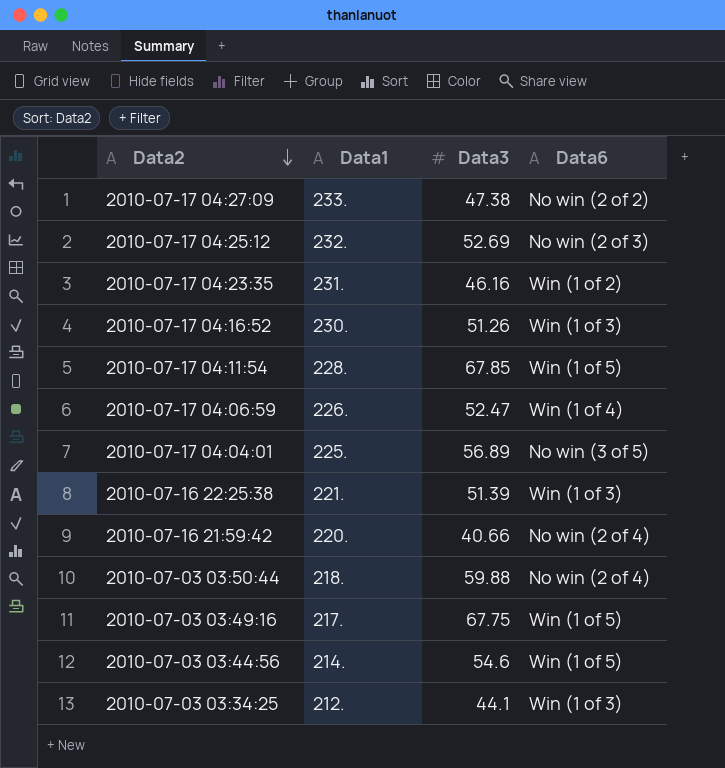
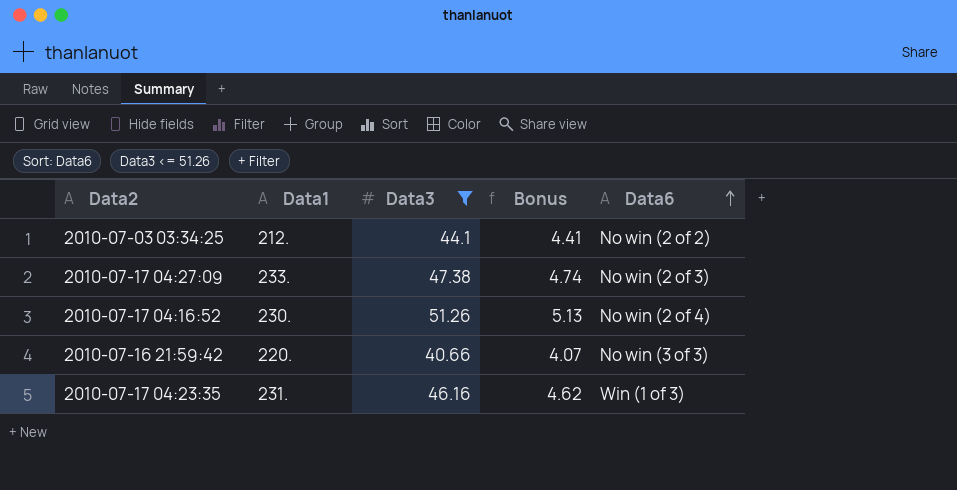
filter: none -> Data3 <= 51.26
row order: Data2 descending -> Data6 ascending
column Bonus | formula: none -> [Data3] * 0.1
2010-07-03 03:34:25 | Data6: Win (1 of 3) -> No win (2 of 2)
2010-07-17 04:27:09 | Data6: No win (2 of 2) -> No win (2 of 3)
2010-07-17 04:16:52 | Data6: Win (1 of 3) -> No win (2 of 4)
2010-07-16 21:59:42 | Data6: No win (2 of 4) -> No win (3 of 3)
2010-07-17 04:23:35 | Data6: Win (1 of 2) -> Win (1 of 3)

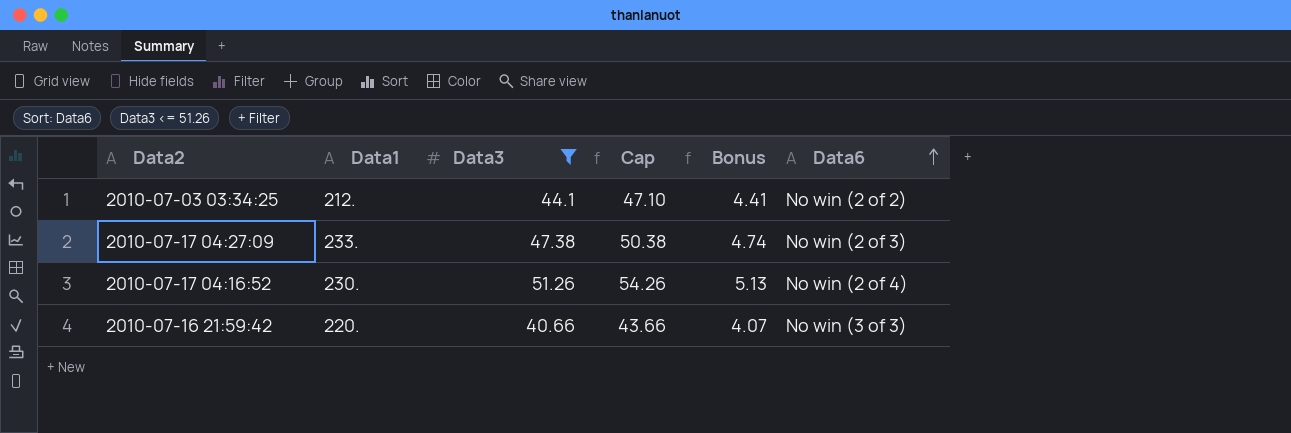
column Cap | formula: none -> [Data3] + 3
row 2010-07-17 04:23:35: 231. | 46.16 | 4.62 | Win (1 of 3) -> none

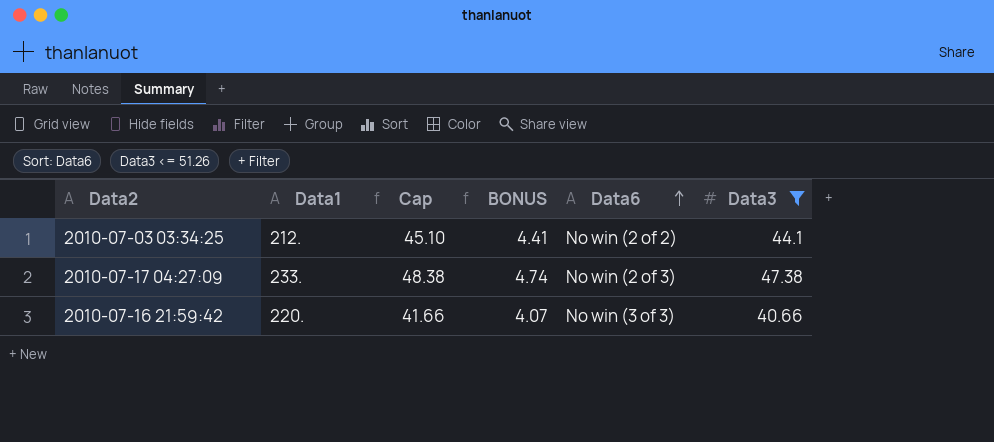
column Cap | formula: [Data3] + 3 -> [Data3] + 1
column name: Bonus -> BONUS
column Data3 | position: 3 -> 6
row 2010-07-17 04:16:52: 230. | 51.26 | 54.26 | 5.13 | No win (2 of 4) -> none

